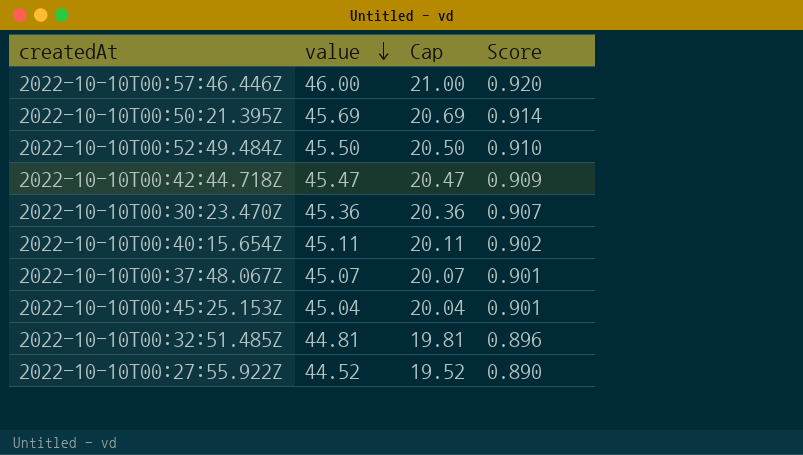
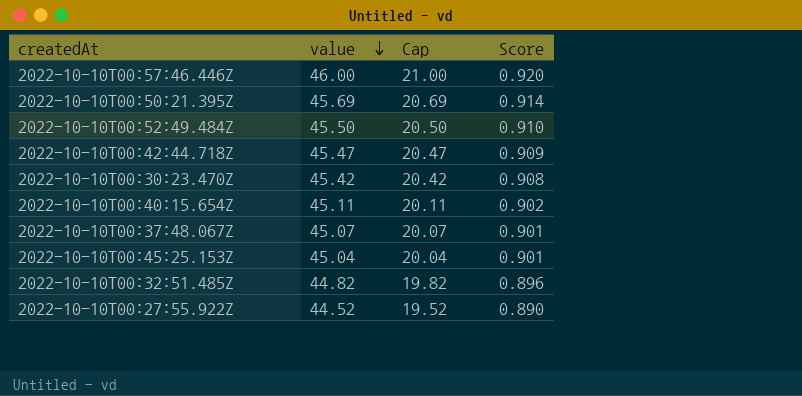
2022-10-10T00:30:23.470Z | value: 45.36 -> 45.42
2022-10-10T00:30:23.470Z | Cap: 20.36 -> 20.42
2022-10-10T00:30:23.470Z | Score: 0.907 -> 0.908
2022-10-10T00:32:51.485Z | value: 44.81 -> 44.82
2022-10-10T00:32:51.485Z | Cap: 19.81 -> 19.82

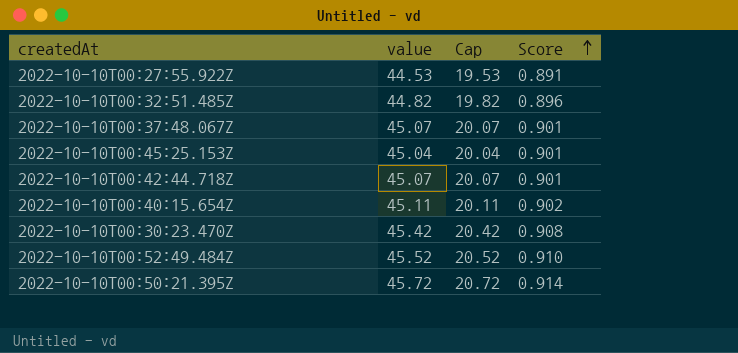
row order: value descending -> Score ascending
row 2022-10-10T00:57:46.446Z: 46.00 | 21.00 | 0.920 -> none
2022-10-10T00:27:55.922Z | value: 44.52 -> 44.53
2022-10-10T00:27:55.922Z | Cap: 19.52 -> 19.53
2022-10-10T00:27:55.922Z | Score: 0.890 -> 0.891
2022-10-10T00:42:44.718Z | value: 45.47 -> 45.07
2022-10-10T00:42:44.718Z | Cap: 20.47 -> 20.07
2022-10-10T00:42:44.718Z | Score: 0.909 -> 0.901
2022-10-10T00:52:49.484Z | value: 45.50 -> 45.52
2022-10-10T00:52:49.484Z | Cap: 20.50 -> 20.52
2022-10-10T00:50:21.395Z | value: 45.69 -> 45.72
2022-10-10T00:50:21.395Z | Cap: 20.69 -> 20.72

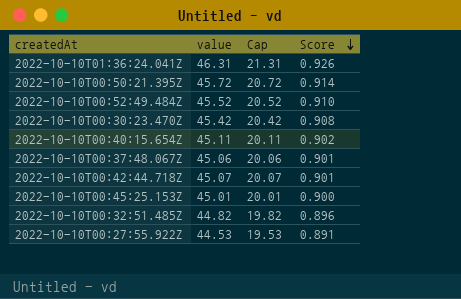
row order: Score ascending -> Score descending
row 2022-10-10T01:36:24.041Z: none -> 46.31 | 21.31 | 0.926
2022-10-10T00:37:48.067Z | value: 45.07 -> 45.06
2022-10-10T00:37:48.067Z | Cap: 20.07 -> 20.06
2022-10-10T00:45:25.153Z | value: 45.04 -> 45.01
2022-10-10T00:45:25.153Z | Cap: 20.04 -> 20.01
2022-10-10T00:45:25.153Z | Score: 0.901 -> 0.900

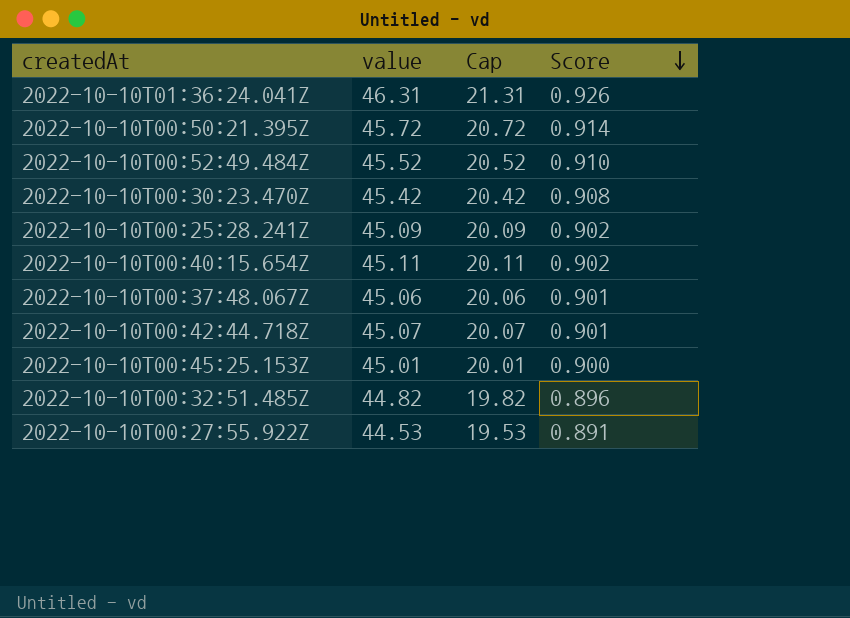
row 2022-10-10T00:25:28.241Z: none -> 45.09 | 20.09 | 0.902

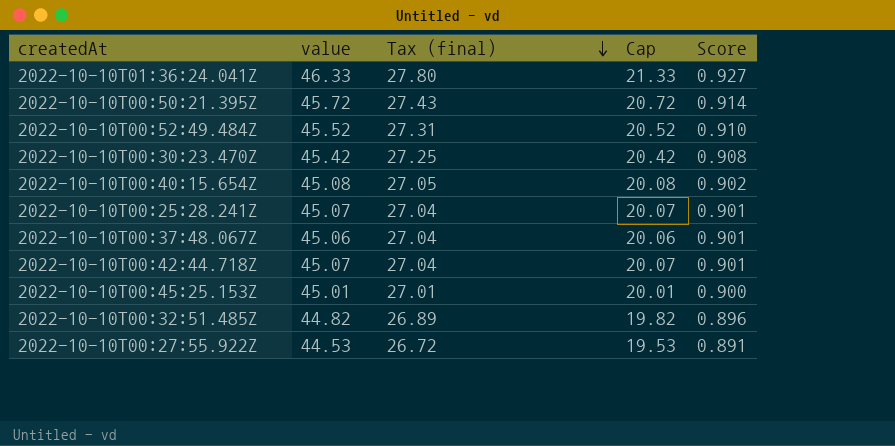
row order: Score descending -> Tax (final) descending
column Tax (final) | formula: none -> [value] * 0.6
2022-10-10T01:36:24.041Z | value: 46.31 -> 46.33
2022-10-10T01:36:24.041Z | Cap: 21.31 -> 21.33
2022-10-10T01:36:24.041Z | Score: 0.926 -> 0.927
2022-10-10T00:40:15.654Z | value: 45.11 -> 45.08
2022-10-10T00:40:15.654Z | Cap: 20.11 -> 20.08
2022-10-10T00:25:28.241Z | value: 45.09 -> 45.07
2022-10-10T00:25:28.241Z | Cap: 20.09 -> 20.07
2022-10-10T00:25:28.241Z | Score: 0.902 -> 0.901

